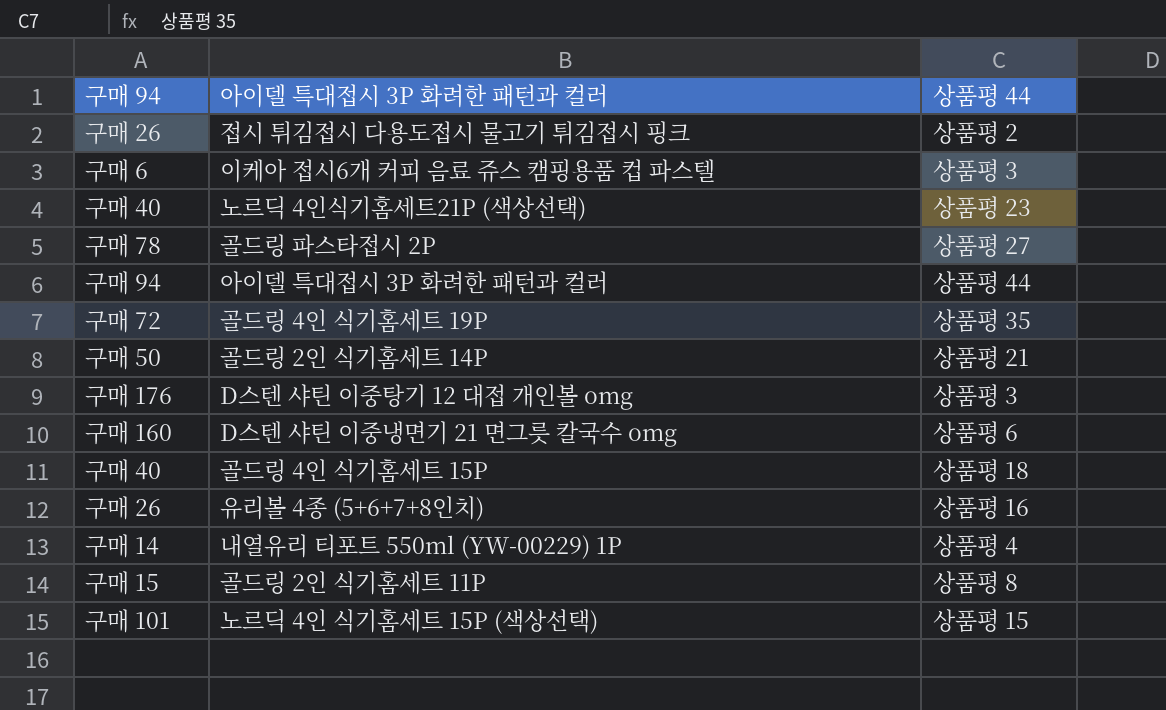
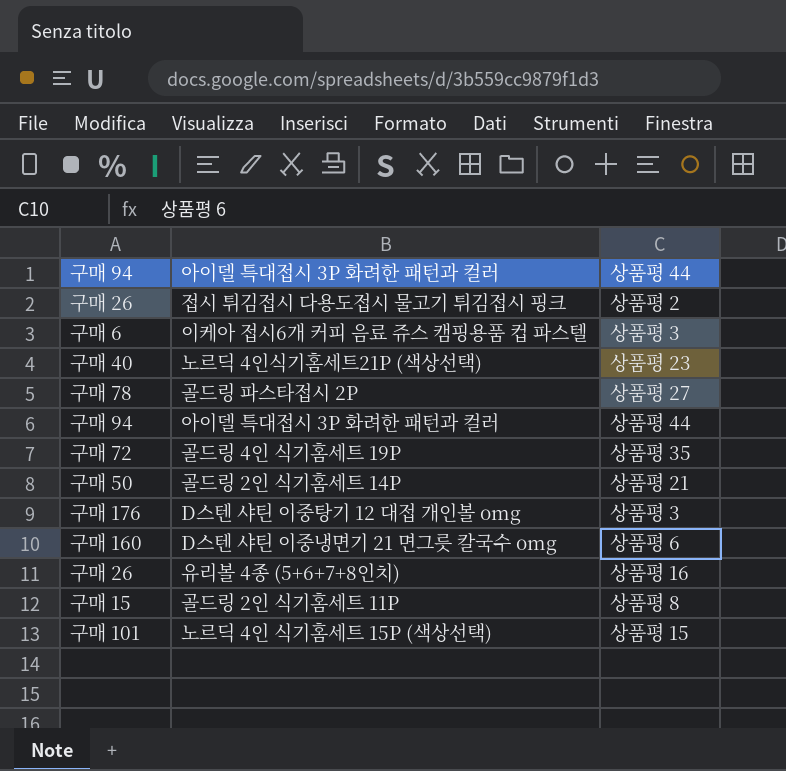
row 골드링 4인 식기홈세트 15P: 구매 40 | 상품평 18 -> none
row 내열유리 티포트 550ml (YW-00229) 1P: 구매 14 | 상품평 4 -> none

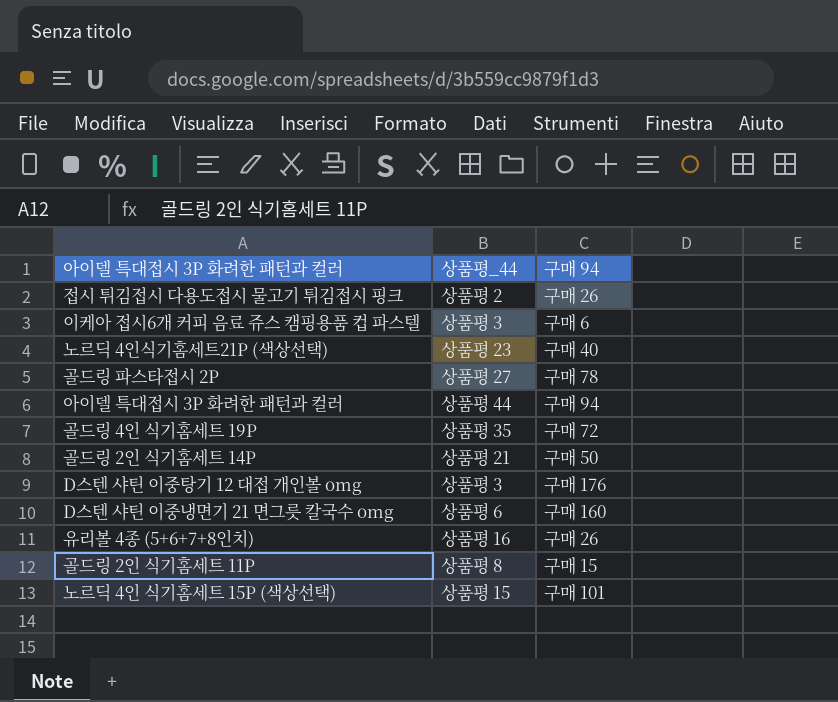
column name: 상품평 44 -> 상품평_44
column 구매 94 | position: 1 -> 3

